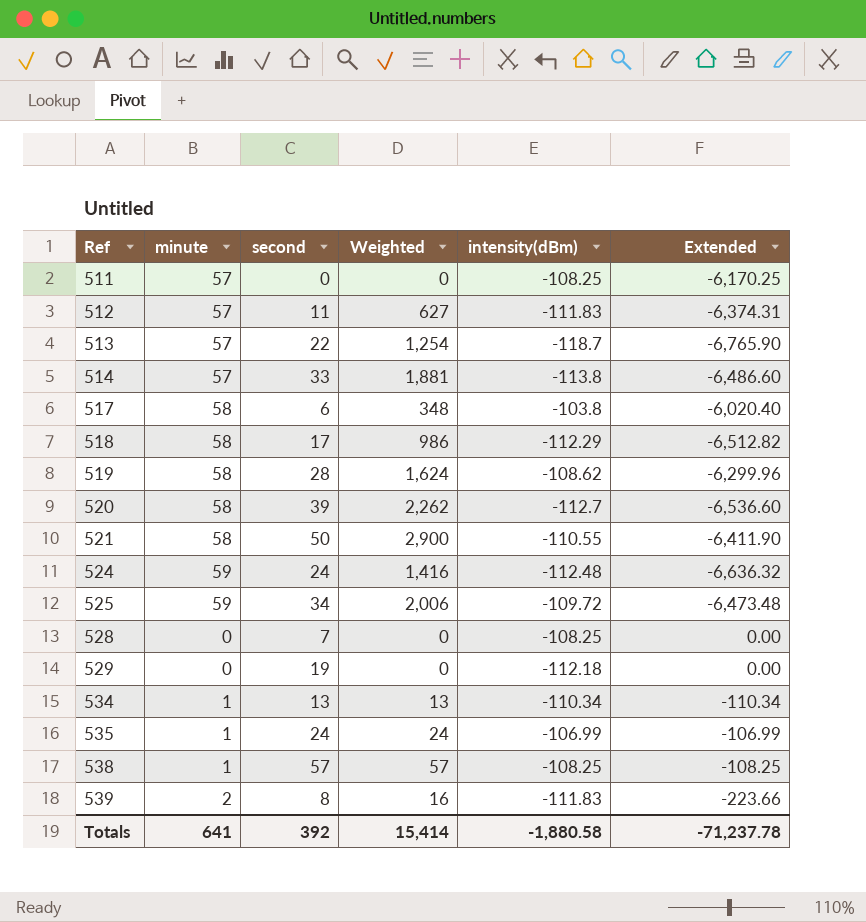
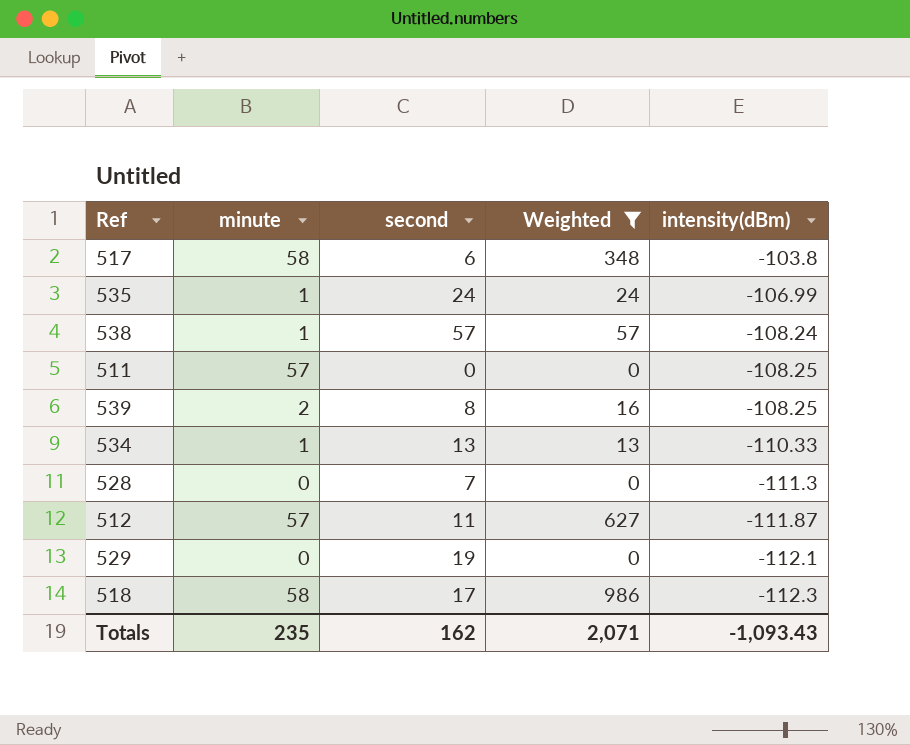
filter: none -> Weighted <= 986
row order: Ref ascending -> intensity(dBm) descending
column Extended | formula: [minute] * [intensity(dBm)] -> none
538 | intensity(dBm): -108.25 -> -108.24
539 | intensity(dBm): -111.83 -> -108.25
534 | intensity(dBm): -110.34 -> -110.33
528 | intensity(dBm): -108.25 -> -111.3
512 | intensity(dBm): -111.83 -> -111.87
529 | intensity(dBm): -112.18 -> -112.1
518 | intensity(dBm): -112.29 -> -112.3
Totals | minute: 641 -> 235
Totals | second: 392 -> 162
Totals | Weighted: 15,414 -> 2,071
Totals | intensity(dBm): -1,880.58 -> -1,093.43

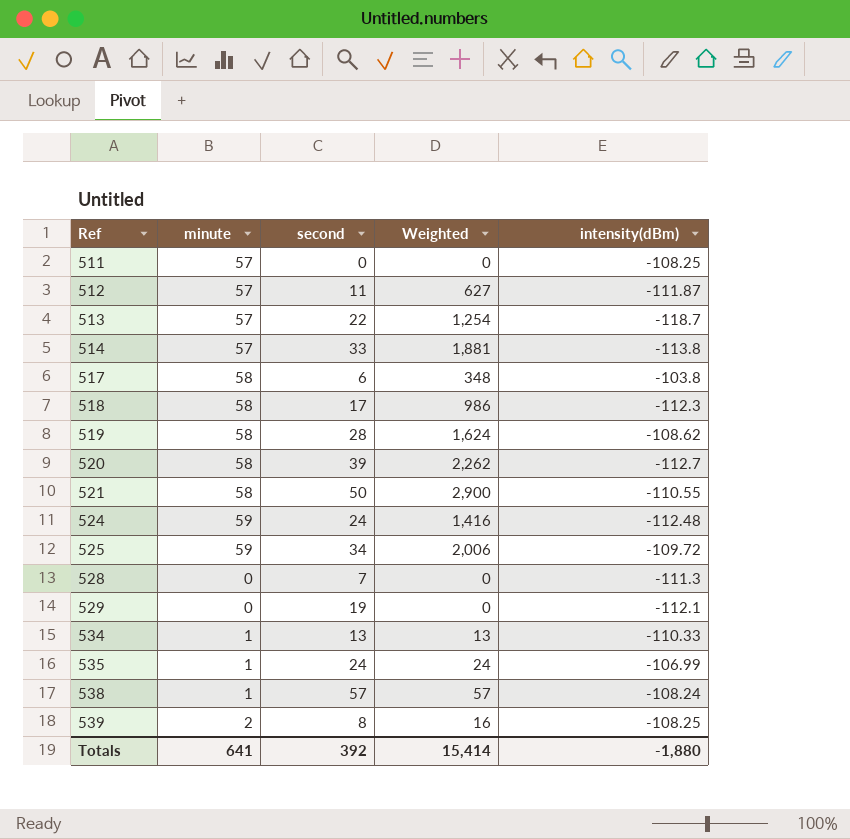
filter: Weighted <= 986 -> none
row order: intensity(dBm) descending -> Ref ascending
Totals | minute: 235 -> 641
Totals | second: 162 -> 392
Totals | Weighted: 2,071 -> 15,414
Totals | intensity(dBm): -1,093.43 -> -1,880

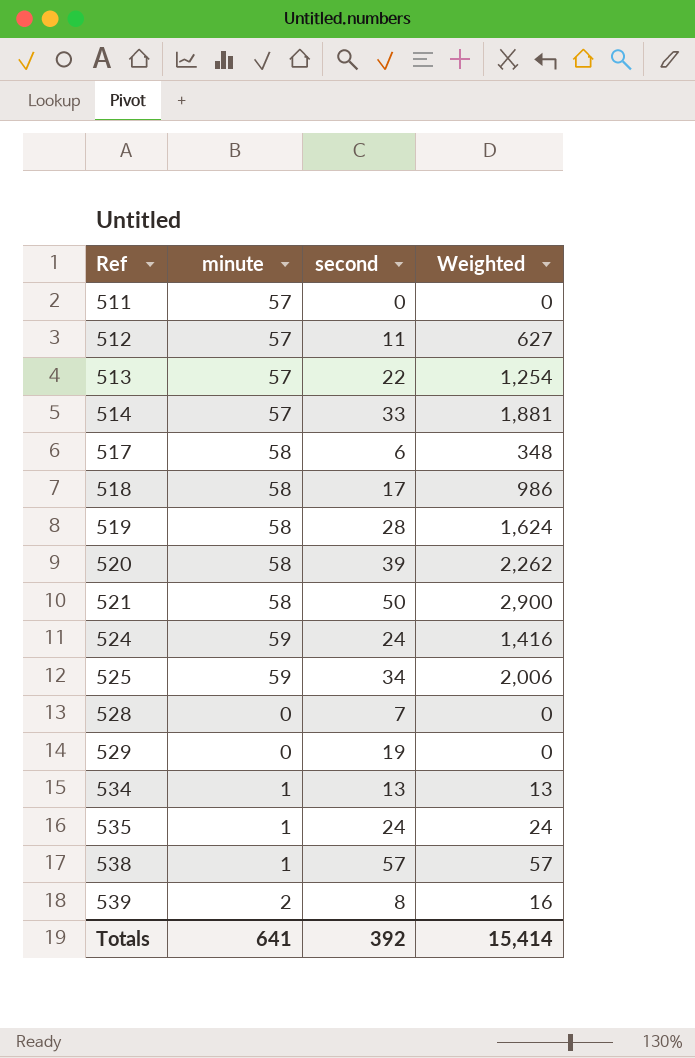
column intensity(dBm) | position: 5 -> none

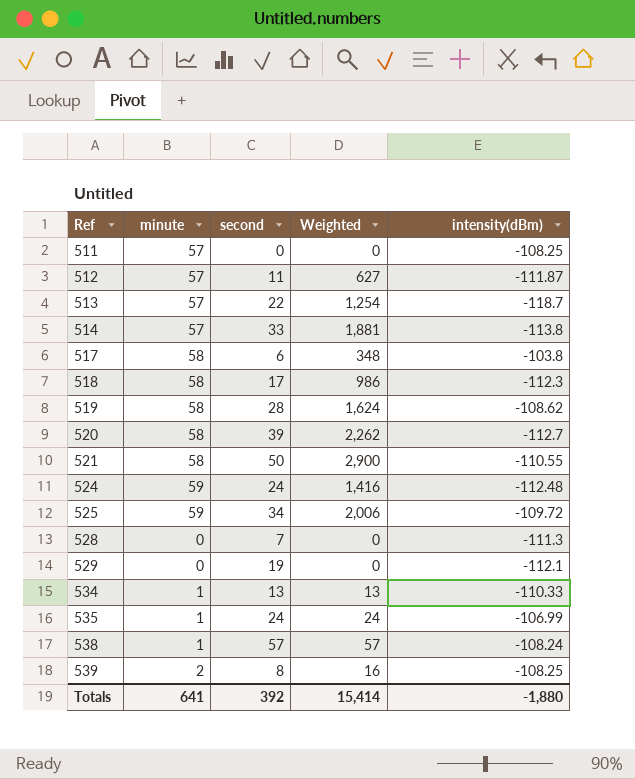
column intensity(dBm) | position: none -> 5

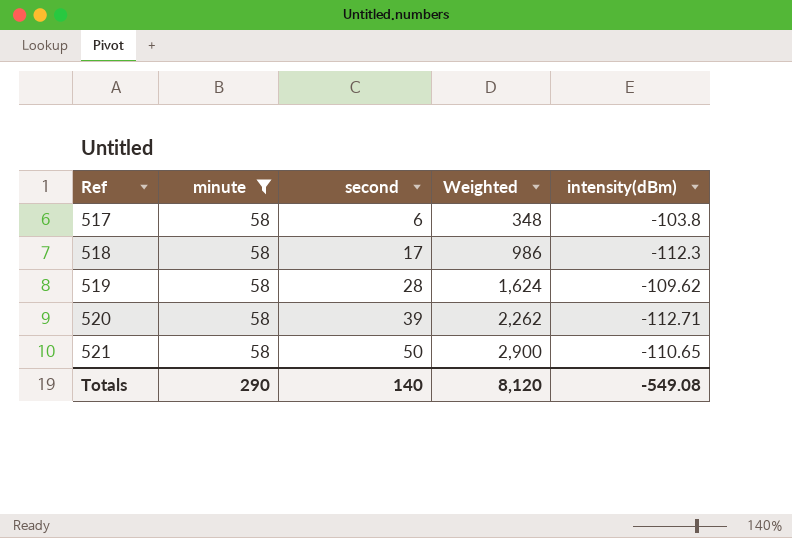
filter: none -> minute = 58
519 | intensity(dBm): -108.62 -> -109.62
520 | intensity(dBm): -112.7 -> -112.71
521 | intensity(dBm): -110.55 -> -110.65
Totals | minute: 641 -> 290
Totals | second: 392 -> 140
Totals | Weighted: 15,414 -> 8,120
Totals | intensity(dBm): -1,880 -> -549.08

